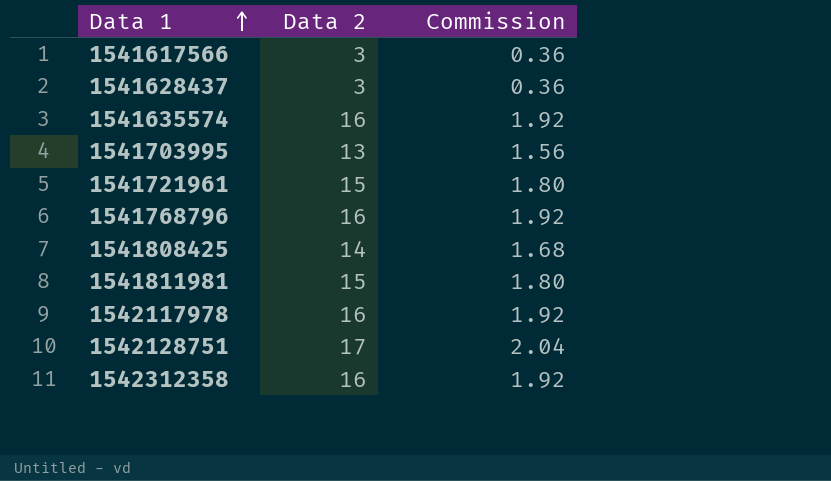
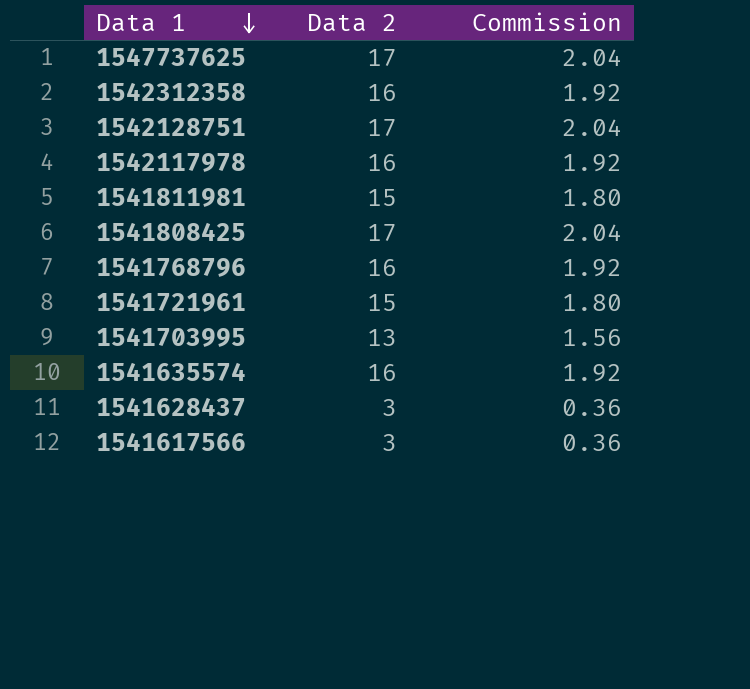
row order: Data 1 ascending -> Data 1 descending
row 1547737625: none -> 17 | 2.04
1541808425 | Data 2: 14 -> 17
1541808425 | Commission: 1.68 -> 2.04

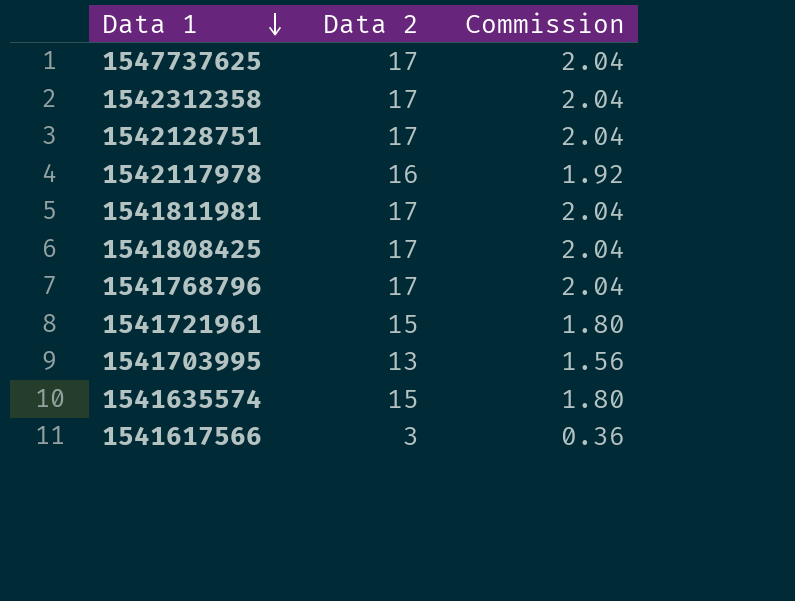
row 1541628437: 3 | 0.36 -> none
1542312358 | Data 2: 16 -> 17
1542312358 | Commission: 1.92 -> 2.04
1541811981 | Data 2: 15 -> 17
1541811981 | Commission: 1.80 -> 2.04
1541768796 | Data 2: 16 -> 17
1541768796 | Commission: 1.92 -> 2.04
1541635574 | Data 2: 16 -> 15
1541635574 | Commission: 1.92 -> 1.80

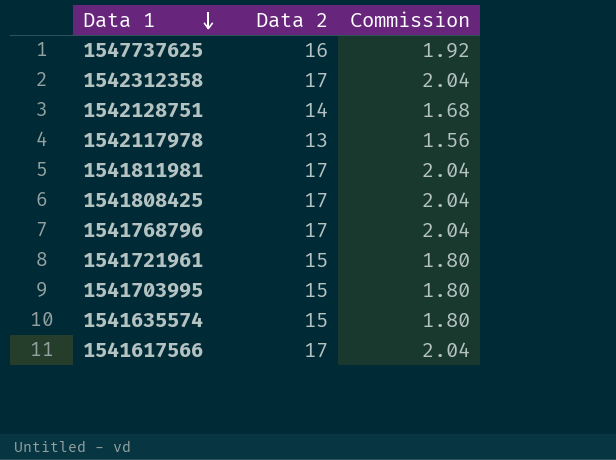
1547737625 | Data 2: 17 -> 16
1547737625 | Commission: 2.04 -> 1.92
1542128751 | Data 2: 17 -> 14
1542128751 | Commission: 2.04 -> 1.68
1542117978 | Data 2: 16 -> 13
1542117978 | Commission: 1.92 -> 1.56
1541703995 | Data 2: 13 -> 15
1541703995 | Commission: 1.56 -> 1.80
1541617566 | Data 2: 3 -> 17
1541617566 | Commission: 0.36 -> 2.04

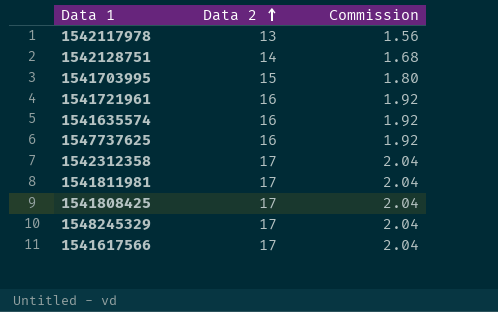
row order: Data 1 descending -> Data 2 ascending
row 1541768796: 17 | 2.04 -> none
1541721961 | Data 2: 15 -> 16
1541721961 | Commission: 1.80 -> 1.92
1541635574 | Data 2: 15 -> 16
1541635574 | Commission: 1.80 -> 1.92
row 1548245329: none -> 17 | 2.04

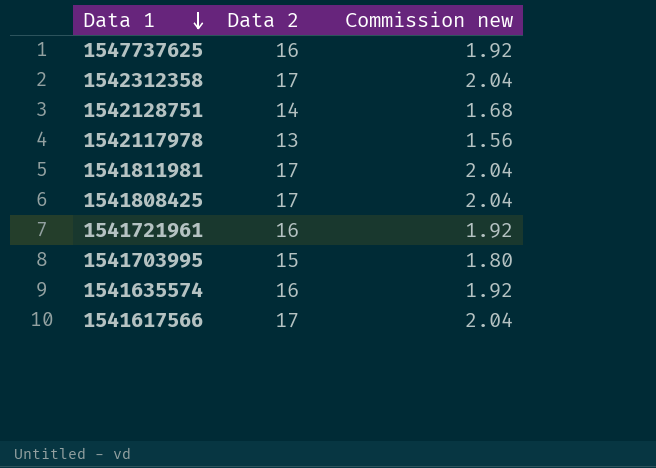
row order: Data 2 ascending -> Data 1 descending
column name: Commission -> Commission new
row 1548245329: 17 | 2.04 -> none

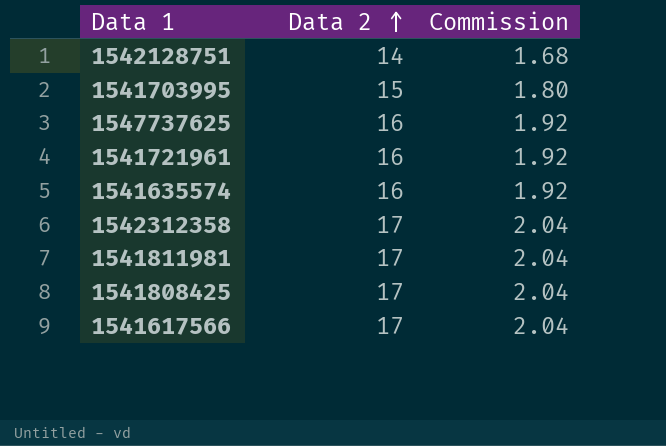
row order: Data 1 descending -> Data 2 ascending
column name: Commission new -> Commission
row 1542117978: 13 | 1.56 -> none

